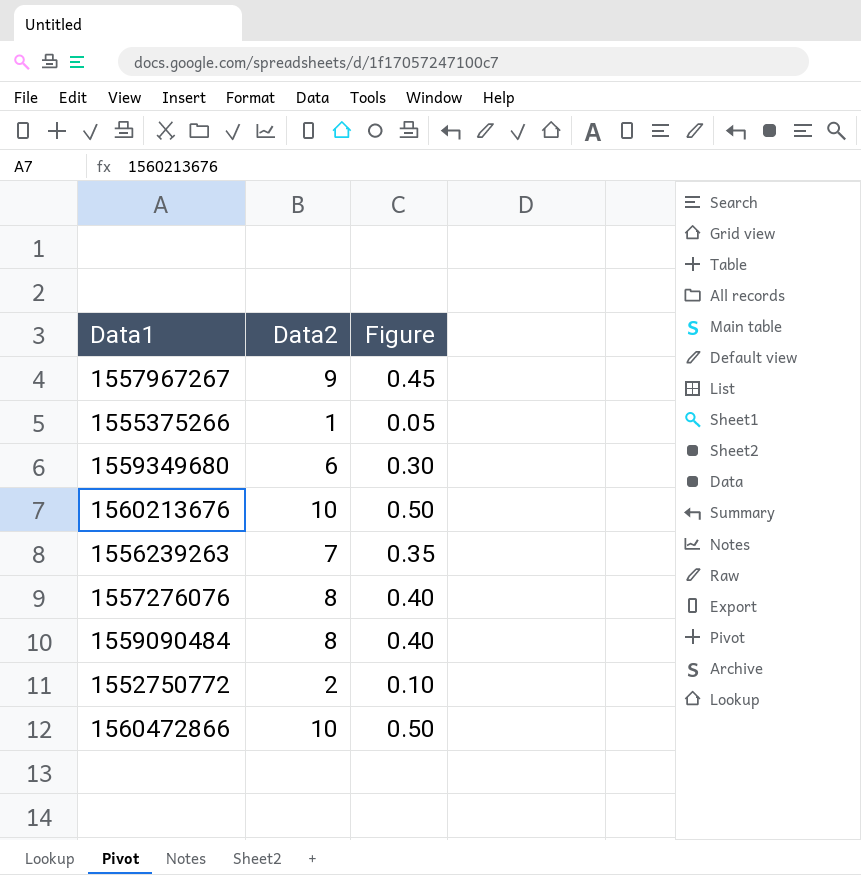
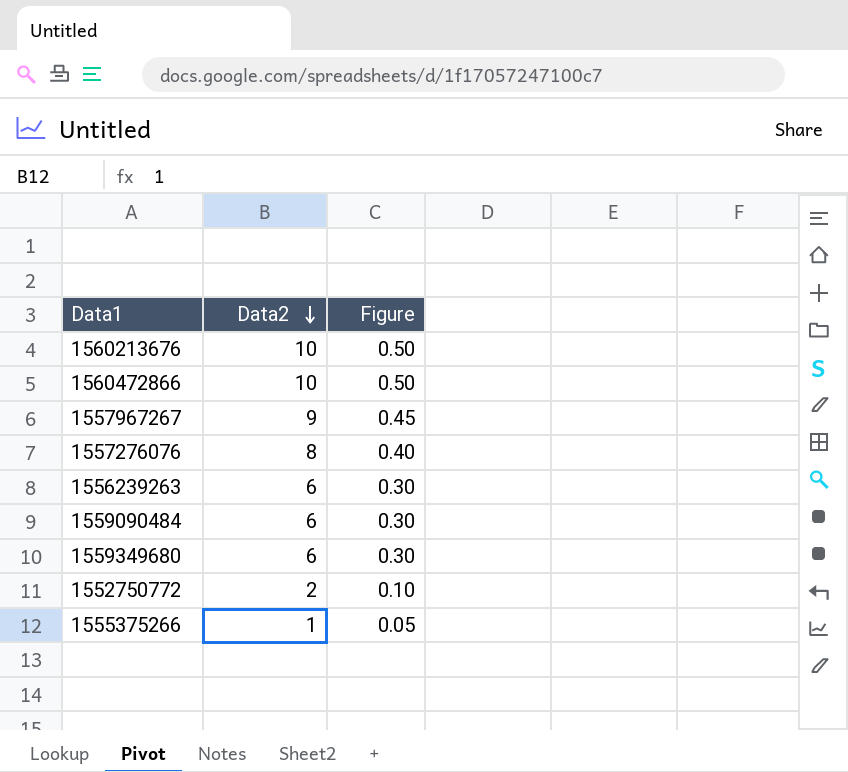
row order: none -> Data2 descending
1556239263 | Data2: 7 -> 6
1556239263 | Figure: 0.35 -> 0.30
1559090484 | Data2: 8 -> 6
1559090484 | Figure: 0.40 -> 0.30

